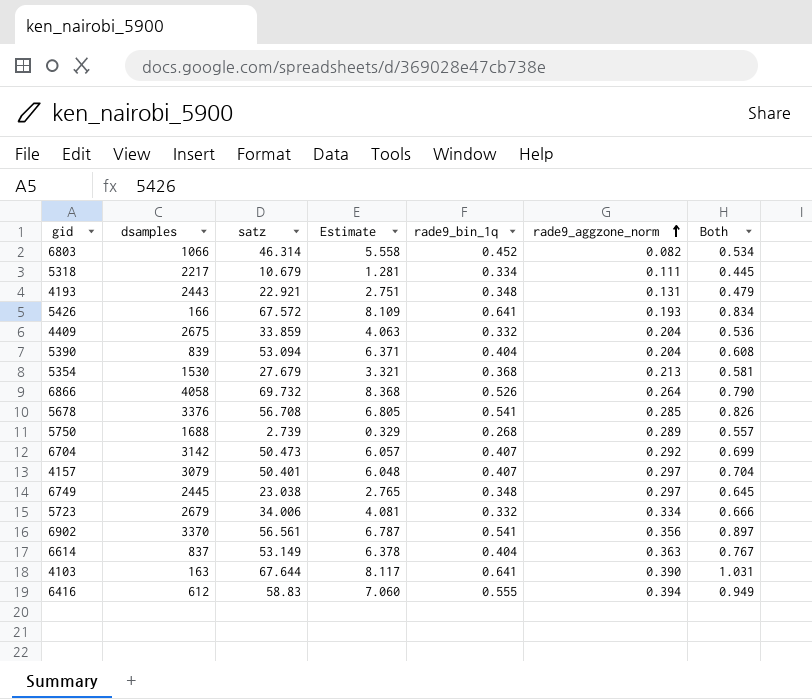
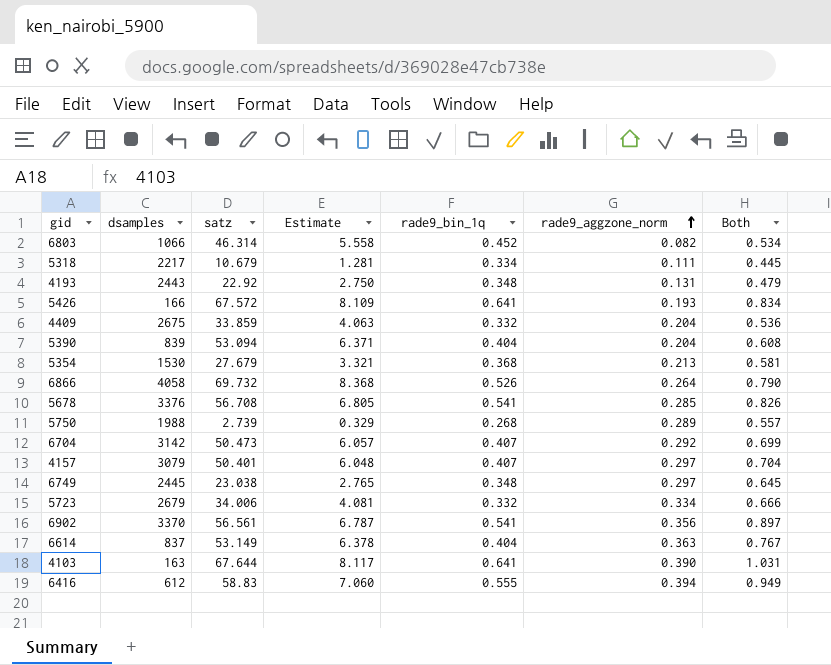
4193 | satz: 22.921 -> 22.92
4193 | Estimate: 2.751 -> 2.750
5750 | dsamples: 1688 -> 1988

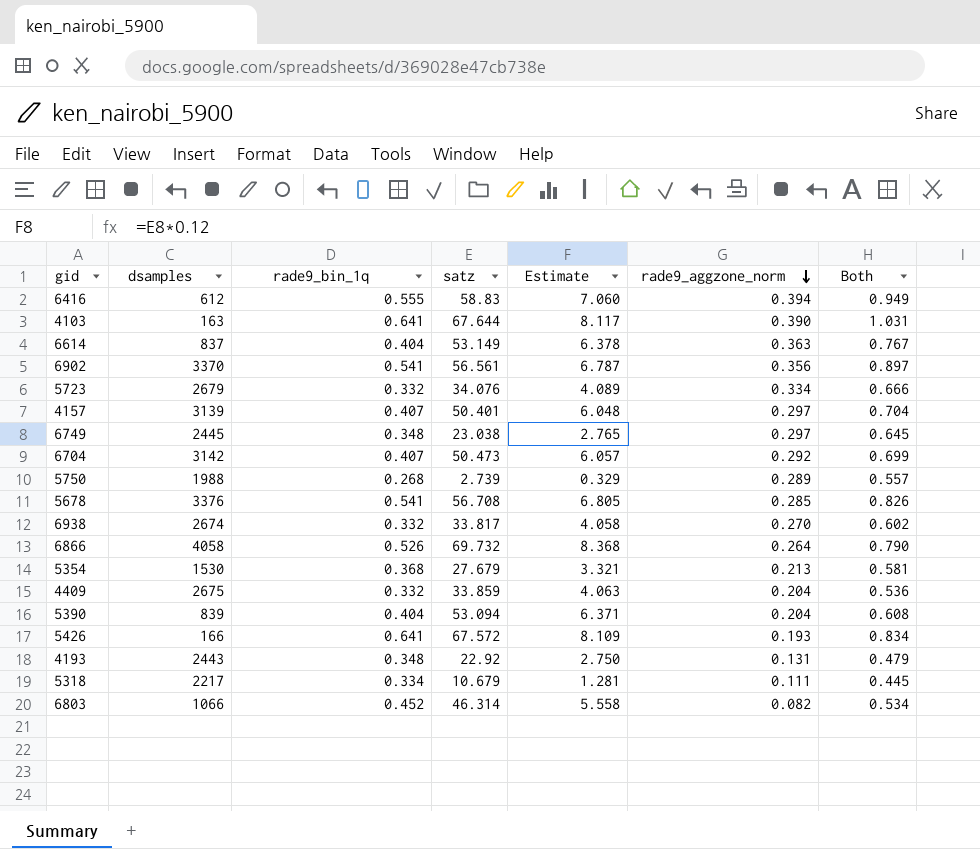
row order: rade9_aggzone_norm ascending -> rade9_aggzone_norm descending
column rade9_bin_1q | position: 5 -> 3
5723 | satz: 34.006 -> 34.076
5723 | Estimate: 4.081 -> 4.089
4157 | dsamples: 3079 -> 3139
row 6938: none -> 2674 | 0.332 | 33.817 | 4.058 | 0.270 | 0.602

